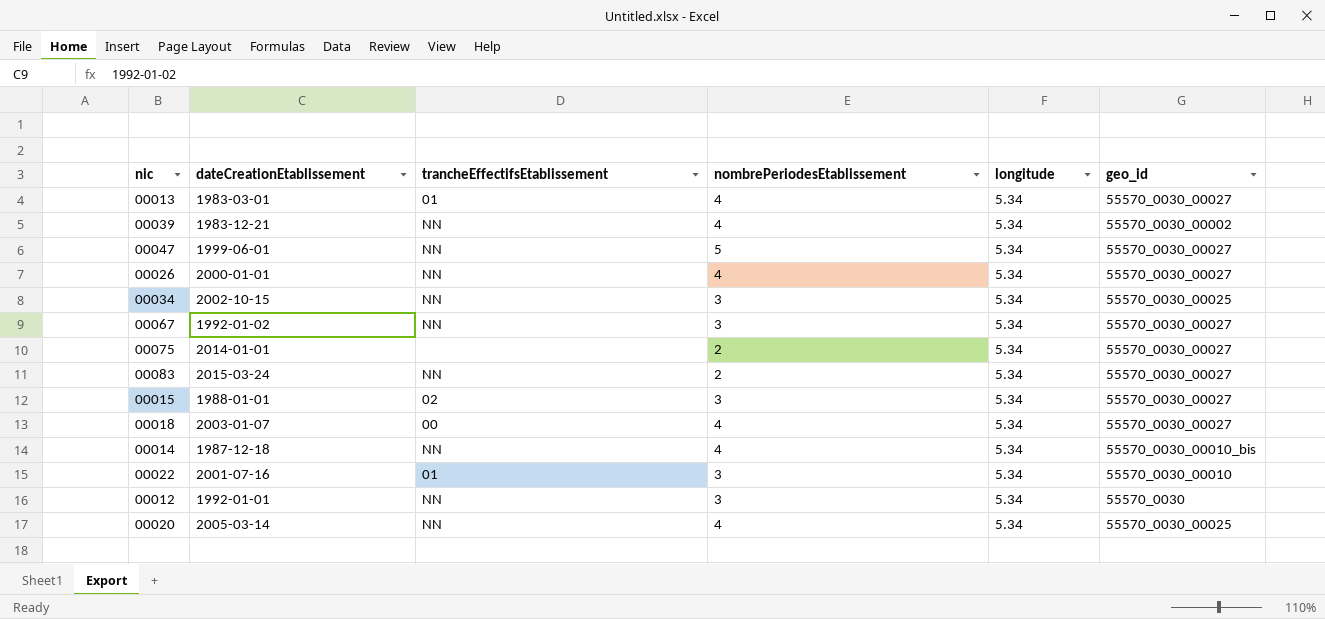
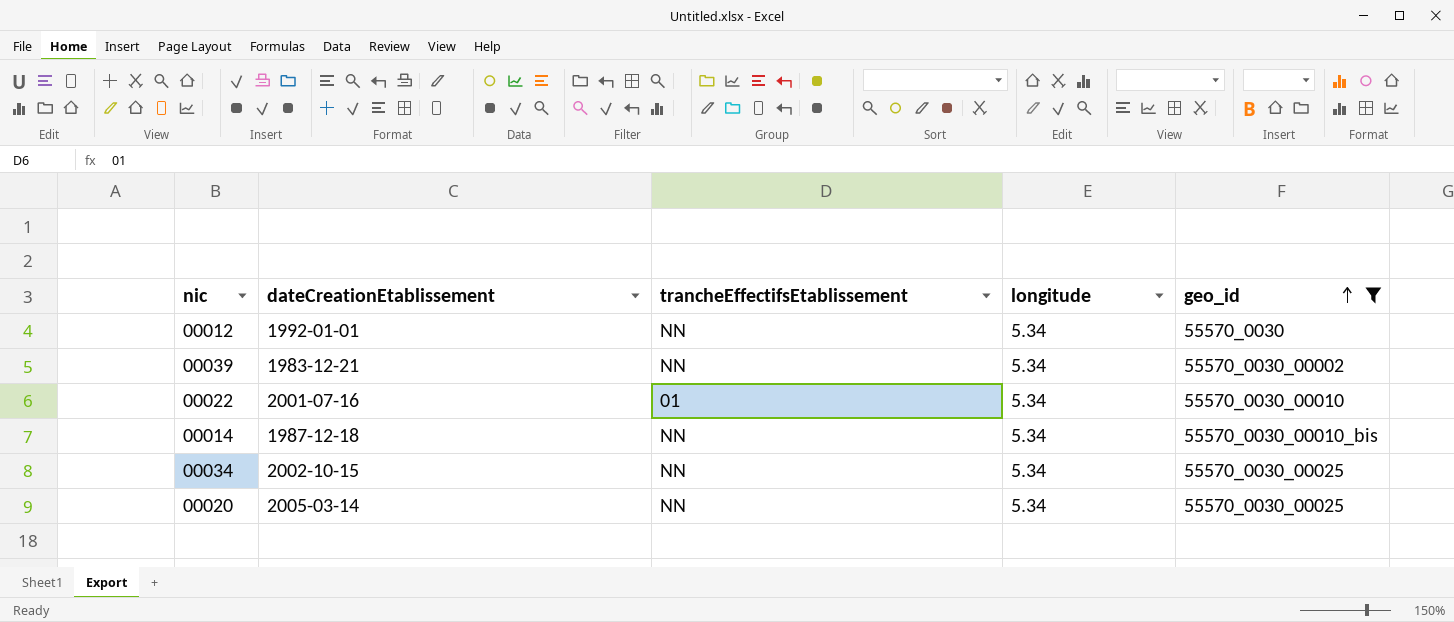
filter: none -> geo_id != 55570_0030_00027
row order: none -> geo_id ascending
column nombrePeriodesEtablissement | position: 4 -> none

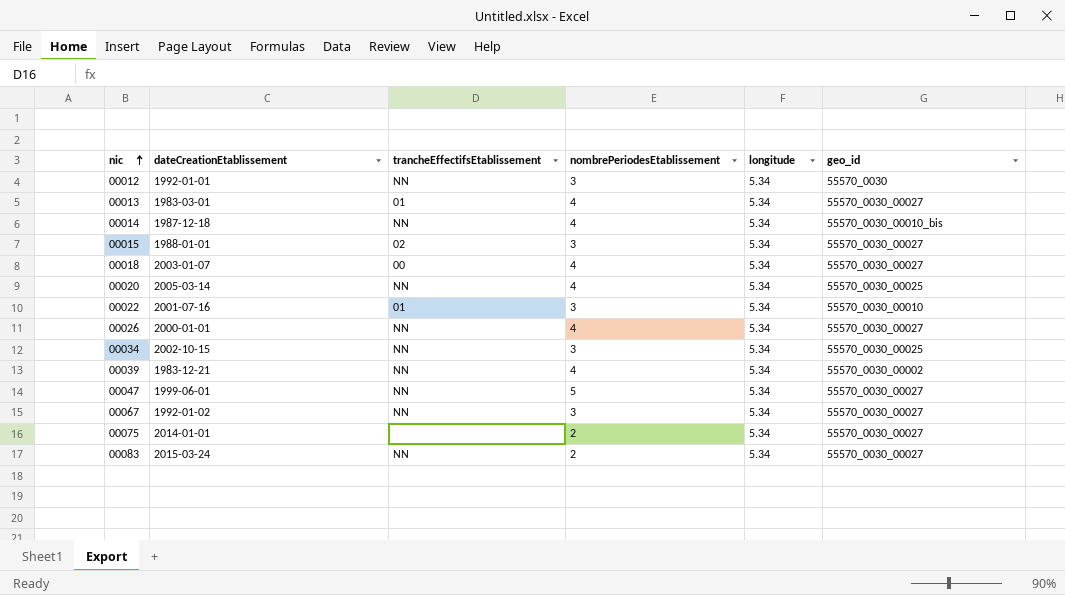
filter: geo_id != 55570_0030_00027 -> none
row order: geo_id ascending -> nic ascending
column nombrePeriodesEtablissement | position: none -> 4

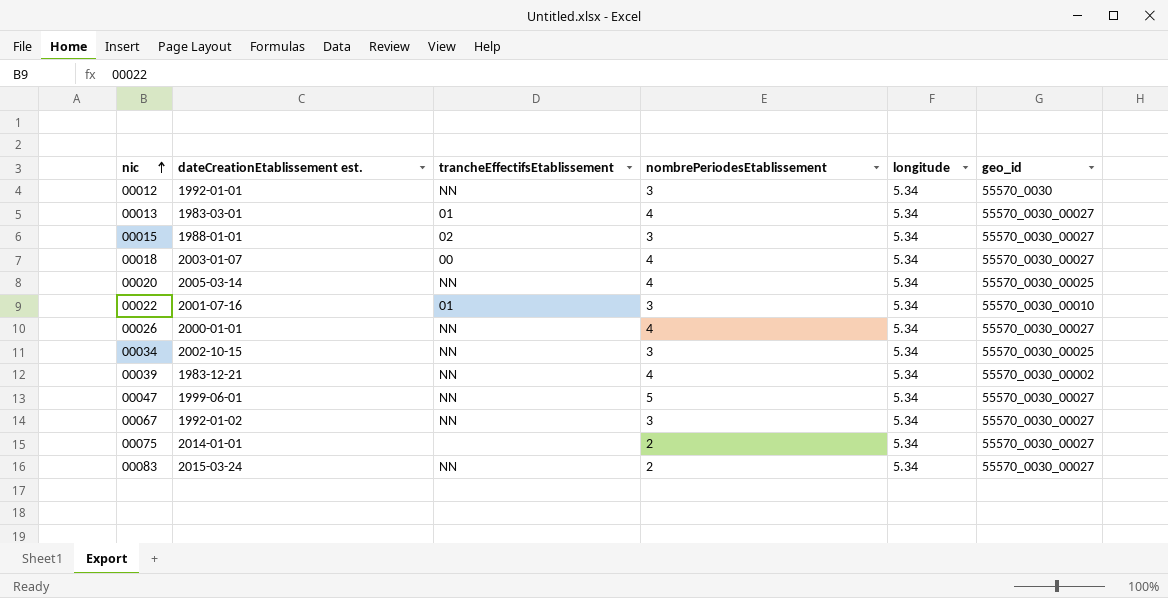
column name: dateCreationEtablissement -> dateCreationEtablissement est.
row 00014: 1987-12-18 | NN | 4 | 5.34 | 55570_0030_00010_bis -> none

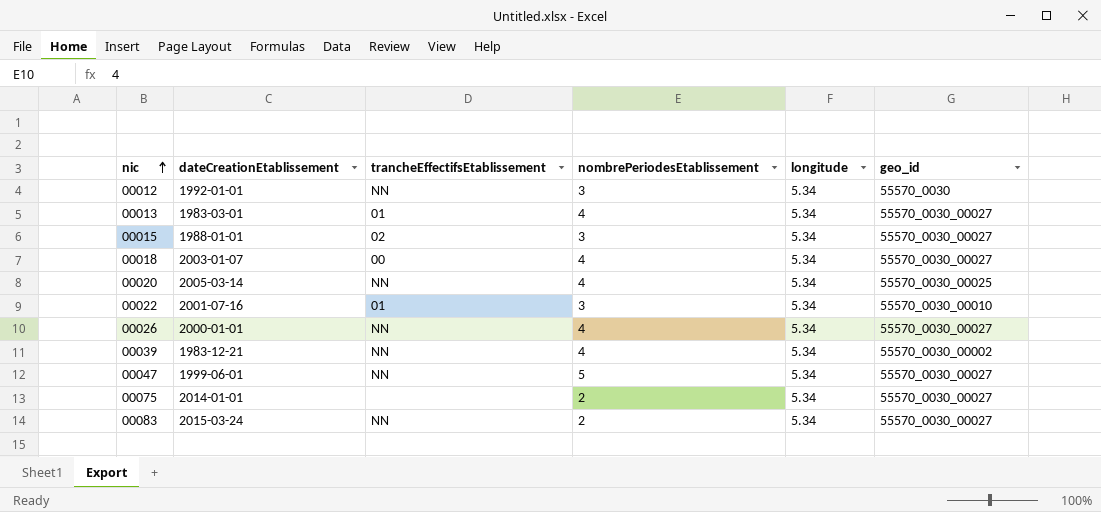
column name: dateCreationEtablissement est. -> dateCreationEtablissement
row 00034: 2002-10-15 | NN | 3 | 5.34 | 55570_0030_00025 -> none
row 00067: 1992-01-02 | NN | 3 | 5.34 | 55570_0030_00027 -> none

